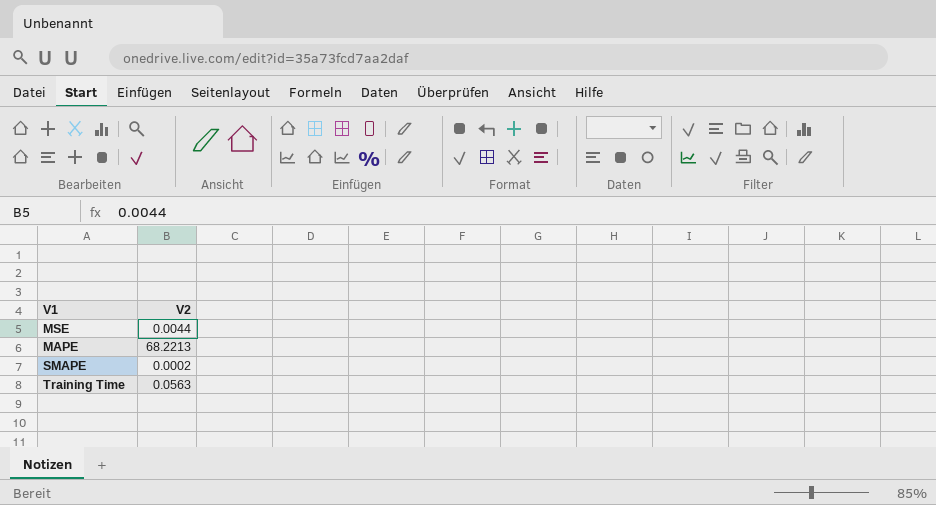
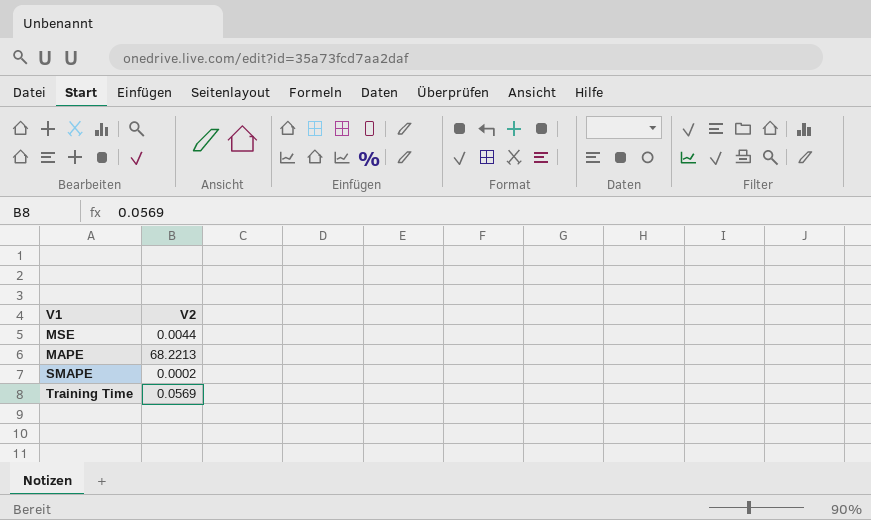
Training Time | V2: 0.0563 -> 0.0569

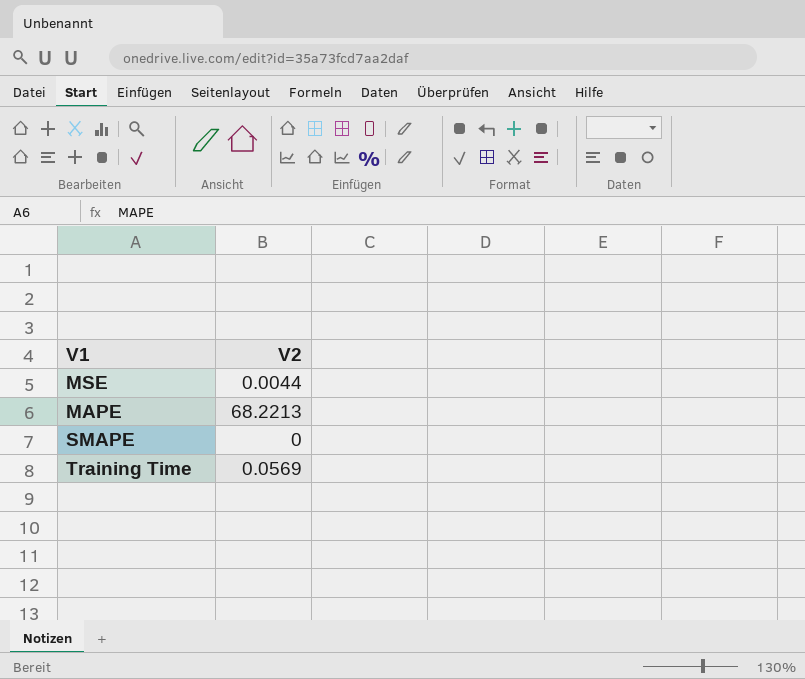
SMAPE | V2: 0.0002 -> 0

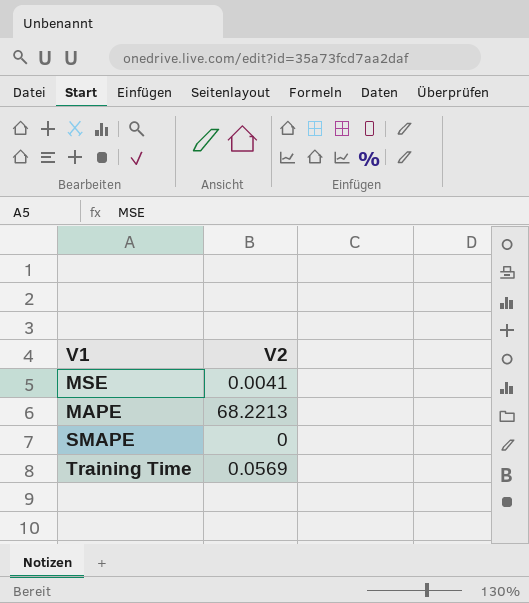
MSE | V2: 0.0044 -> 0.0041

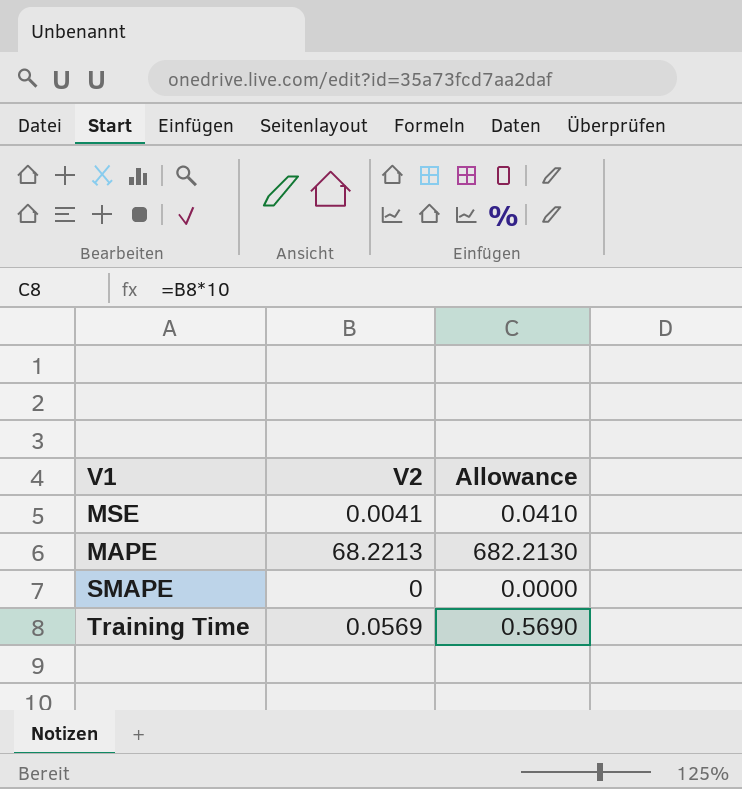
column Allowance | formula: none -> [V2] * 10

